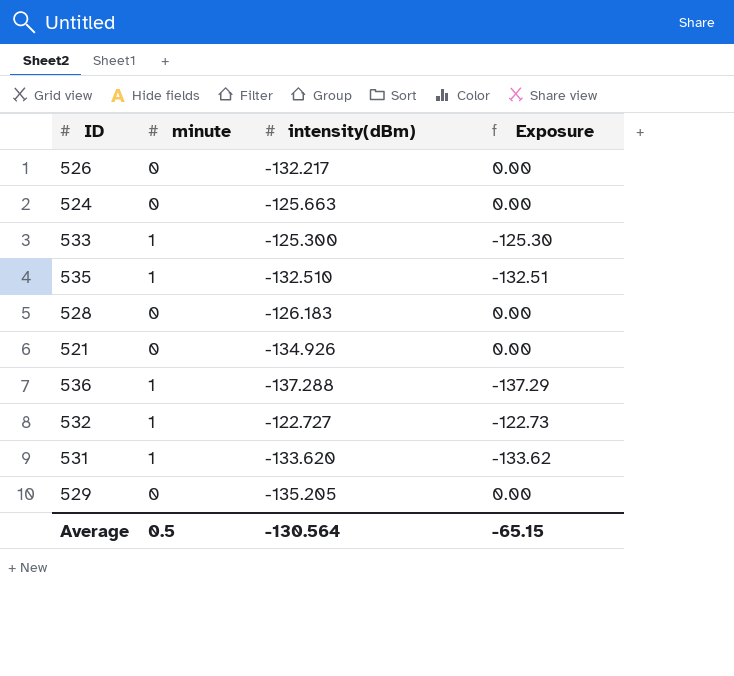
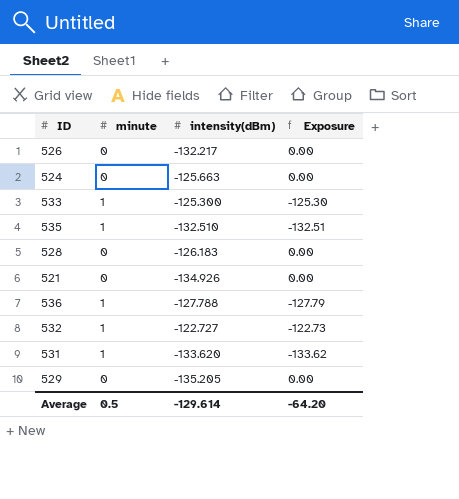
536 | intensity(dBm): -137.288 -> -127.788
536 | Exposure: -137.29 -> -127.79
Average | intensity(dBm): -130.564 -> -129.614
Average | Exposure: -65.15 -> -64.20

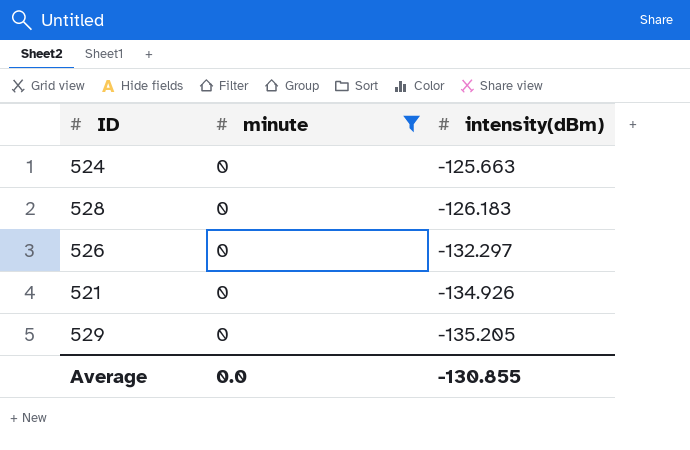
filter: none -> minute = 0
row order: none -> intensity(dBm) descending
column Exposure | formula: [minute] * [intensity(dBm)] -> none
526 | intensity(dBm): -132.217 -> -132.297
Average | minute: 0.5 -> 0.0
Average | intensity(dBm): -129.614 -> -130.855

